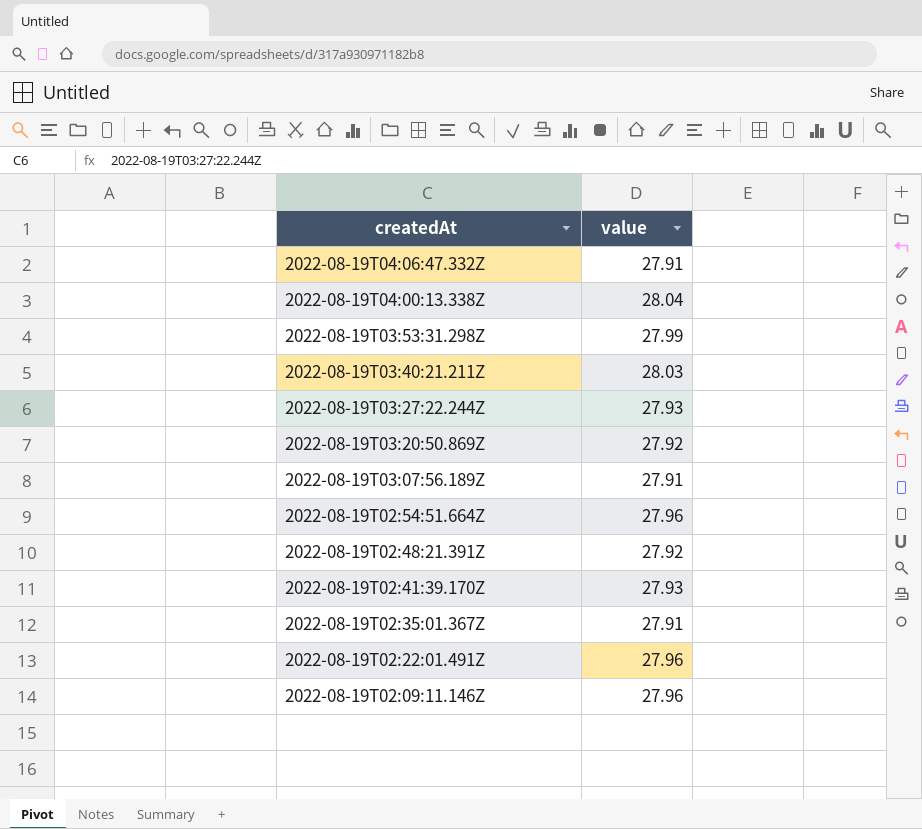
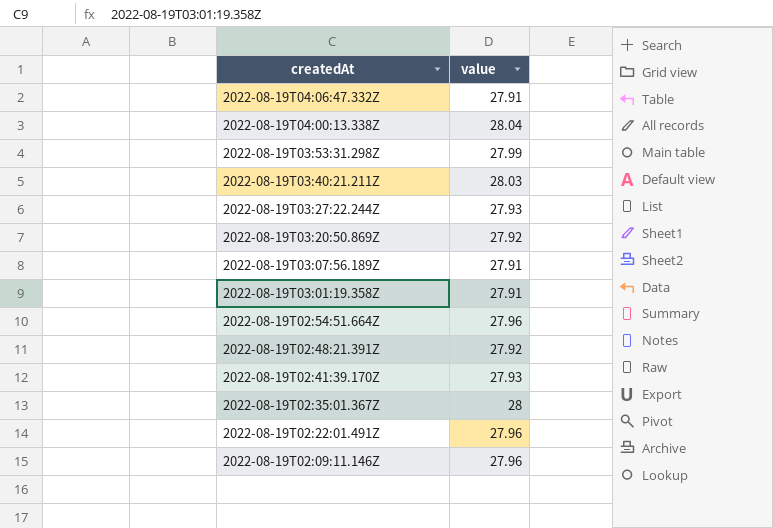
row 2022-08-19T03:01:19.358Z: none -> 27.91
2022-08-19T02:35:01.367Z | value: 27.91 -> 28

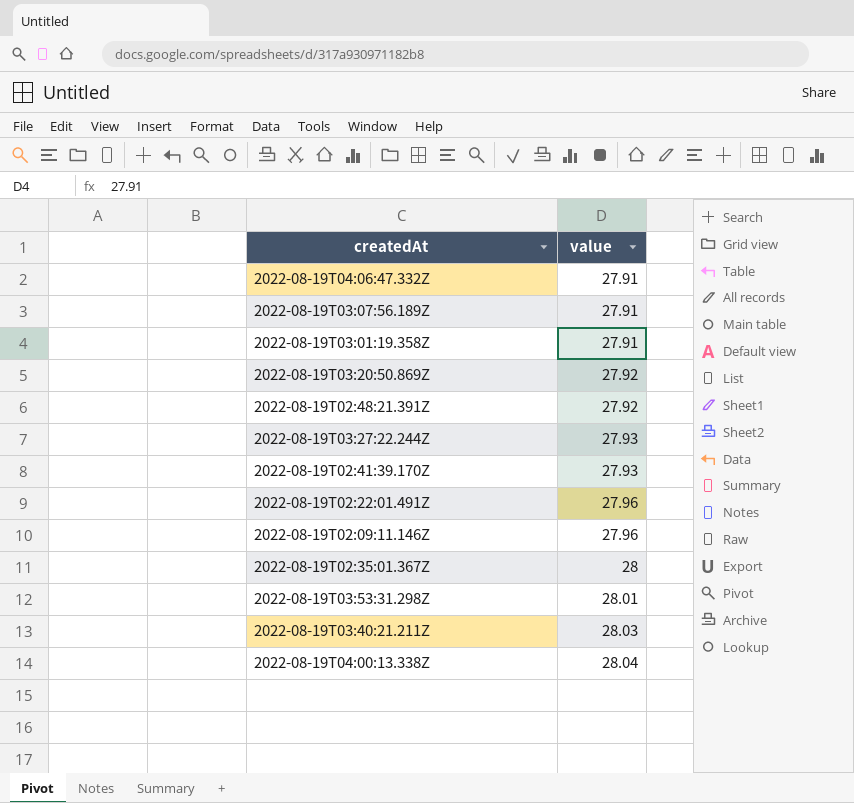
row order: createdAt descending -> value ascending
row 2022-08-19T02:54:51.664Z: 27.96 -> none
2022-08-19T03:53:31.298Z | value: 27.99 -> 28.01

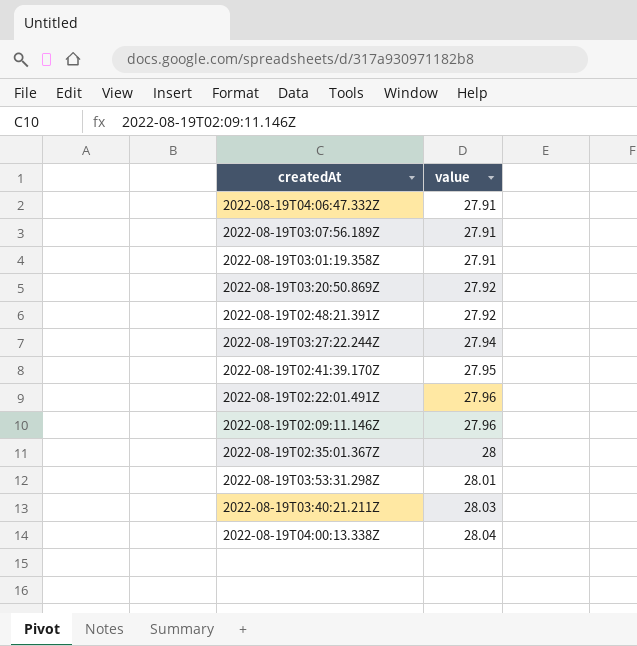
2022-08-19T03:27:22.244Z | value: 27.93 -> 27.94
2022-08-19T02:41:39.170Z | value: 27.93 -> 27.95

